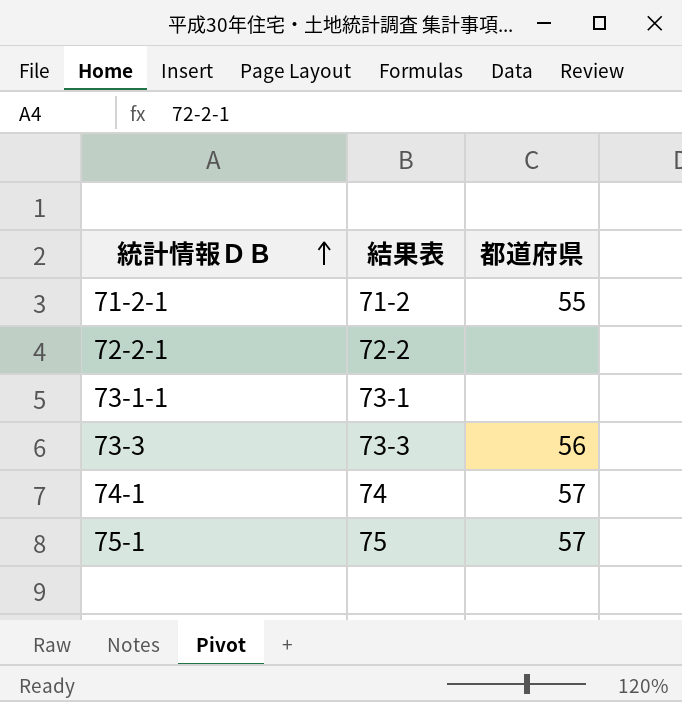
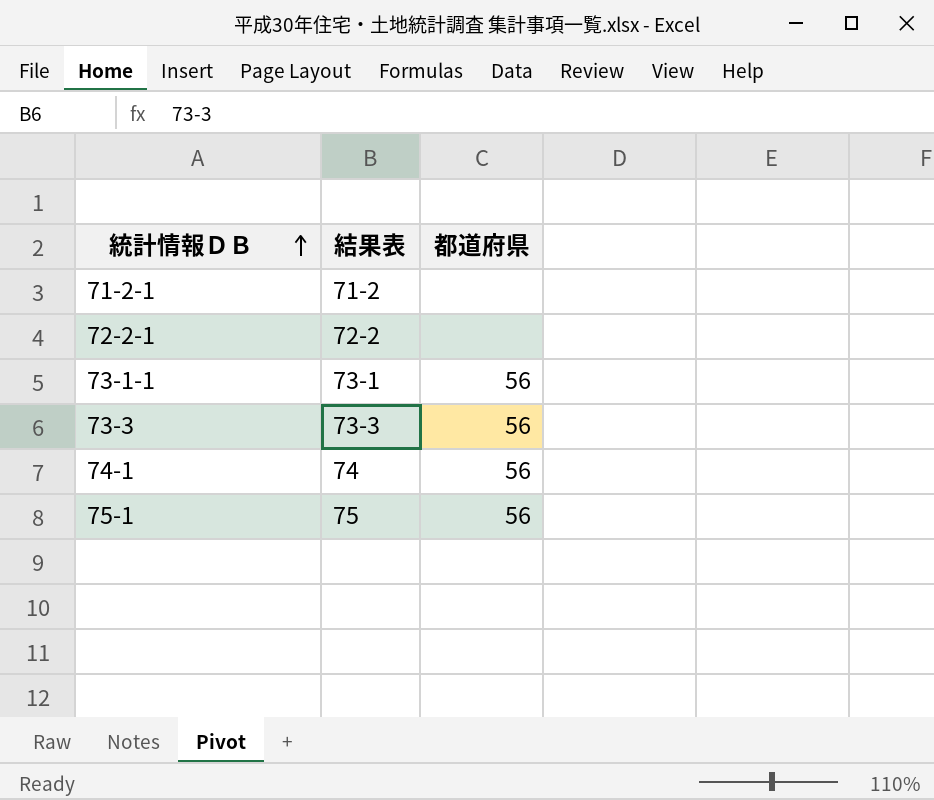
71-2-1 | 都道府県: 55 -> none
73-1-1 | 都道府県: none -> 56
74-1 | 都道府県: 57 -> 56
75-1 | 都道府県: 57 -> 56

